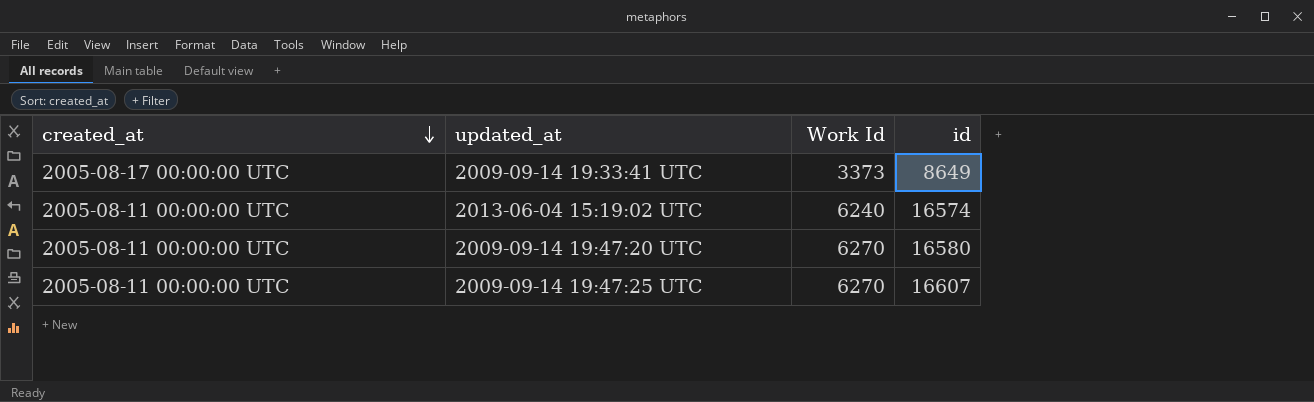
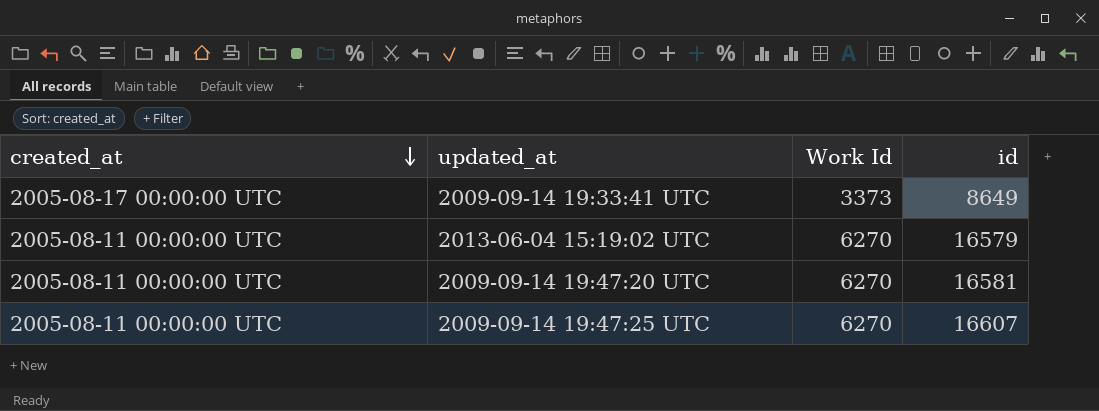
2013-06-04 15:19:02 UTC | Work Id: 6240 -> 6270
2013-06-04 15:19:02 UTC | id: 16574 -> 16579
2009-09-14 19:47:20 UTC | id: 16580 -> 16581

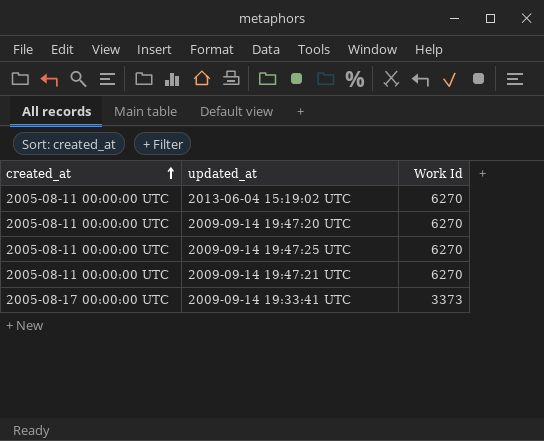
row order: created_at descending -> created_at ascending
column id | position: 4 -> none
row 2009-09-14 19:47:21 UTC: none -> 2005-08-11 00:00:00 UTC | 6270

